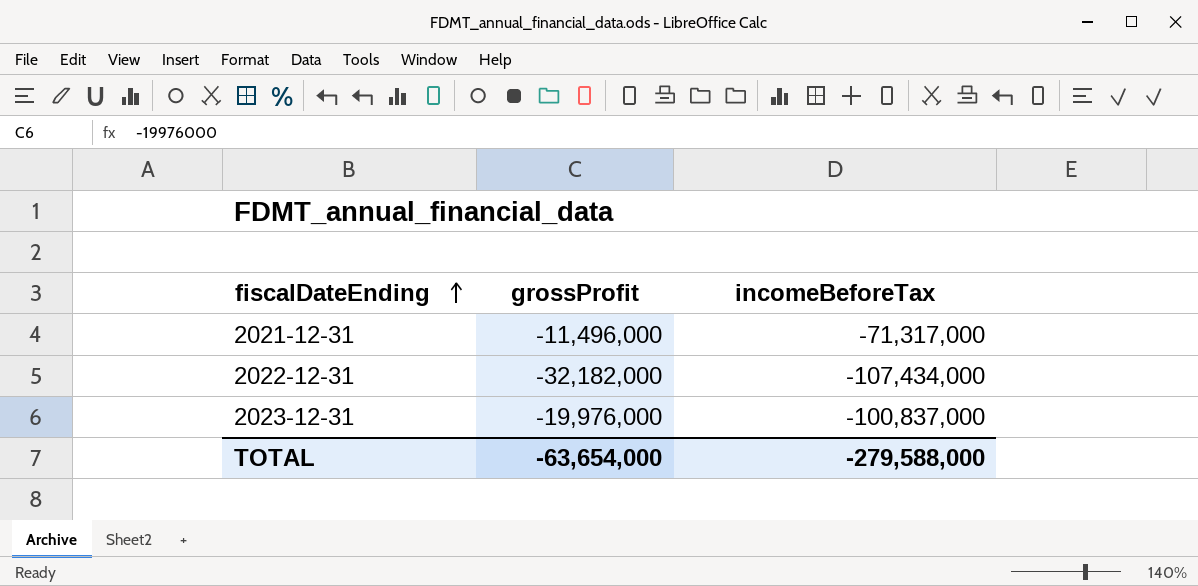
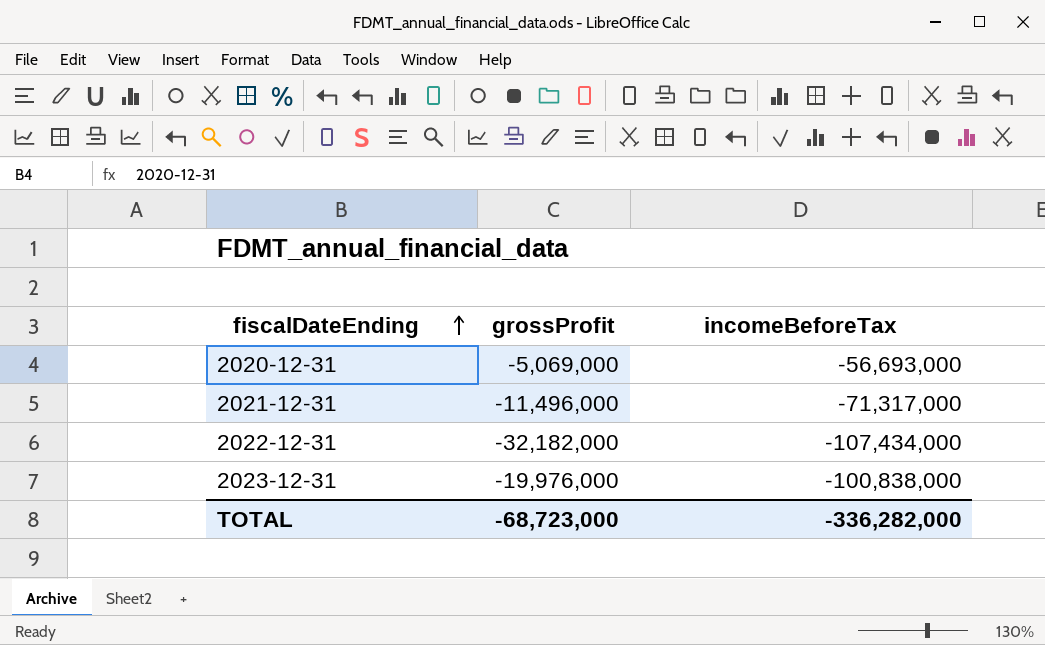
row 2020-12-31: none -> -5,069,000 | -56,693,000
2023-12-31 | incomeBeforeTax: -100,837,000 -> -100,838,000
TOTAL | grossProfit: -63,654,000 -> -68,723,000
TOTAL | incomeBeforeTax: -279,588,000 -> -336,282,000

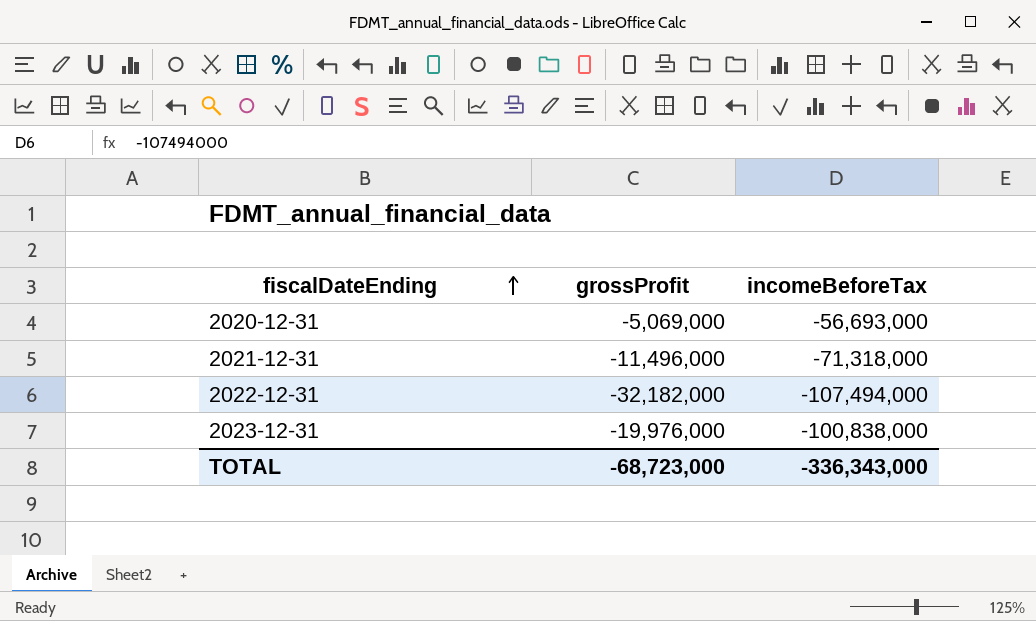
2021-12-31 | incomeBeforeTax: -71,317,000 -> -71,318,000
2022-12-31 | incomeBeforeTax: -107,434,000 -> -107,494,000
TOTAL | incomeBeforeTax: -336,282,000 -> -336,343,000

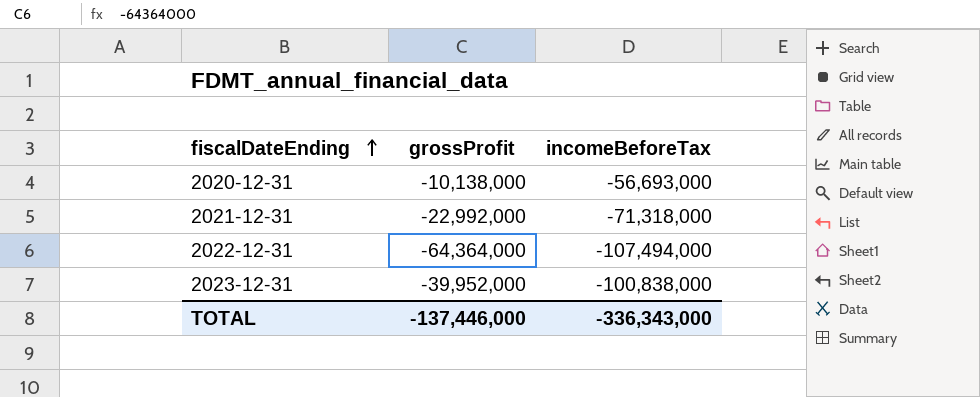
2020-12-31 | grossProfit: -5,069,000 -> -10,138,000
2021-12-31 | grossProfit: -11,496,000 -> -22,992,000
2022-12-31 | grossProfit: -32,182,000 -> -64,364,000
2023-12-31 | grossProfit: -19,976,000 -> -39,952,000
TOTAL | grossProfit: -68,723,000 -> -137,446,000

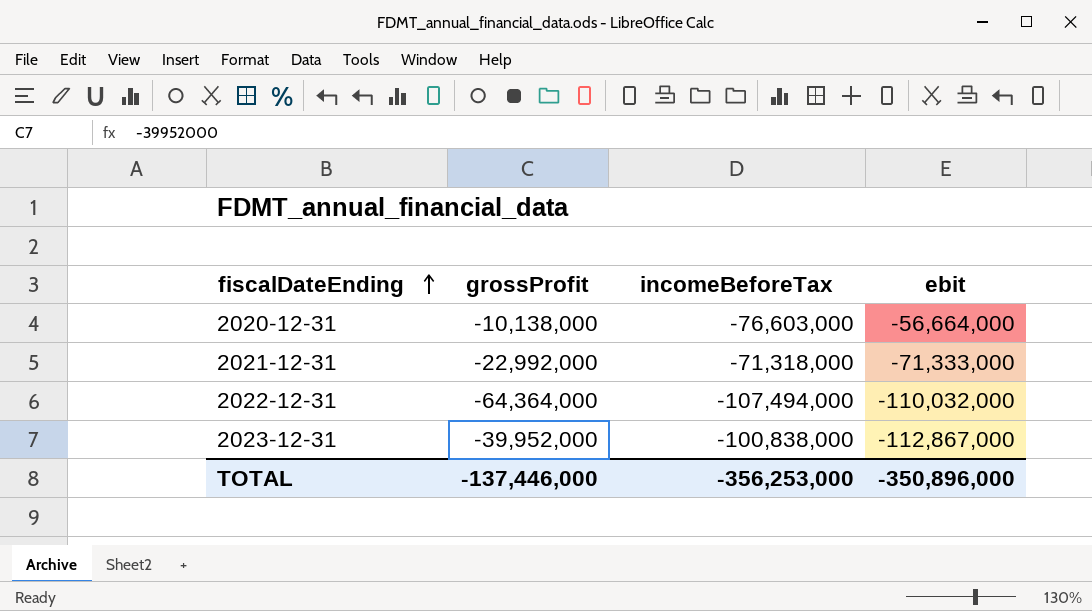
column ebit | position: none -> 4
2020-12-31 | incomeBeforeTax: -56,693,000 -> -76,603,000
TOTAL | incomeBeforeTax: -336,343,000 -> -356,253,000

